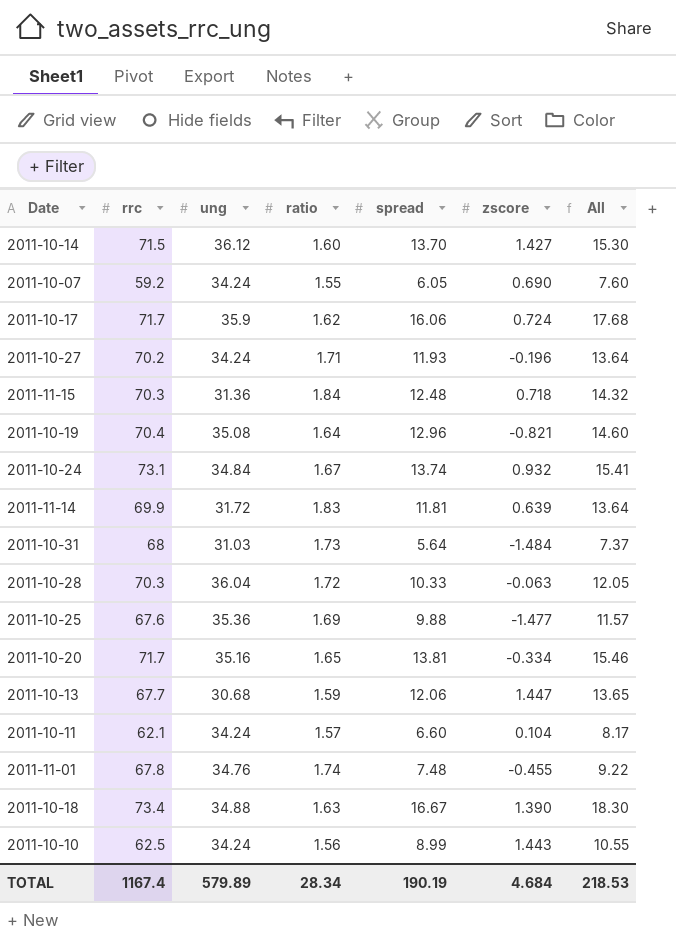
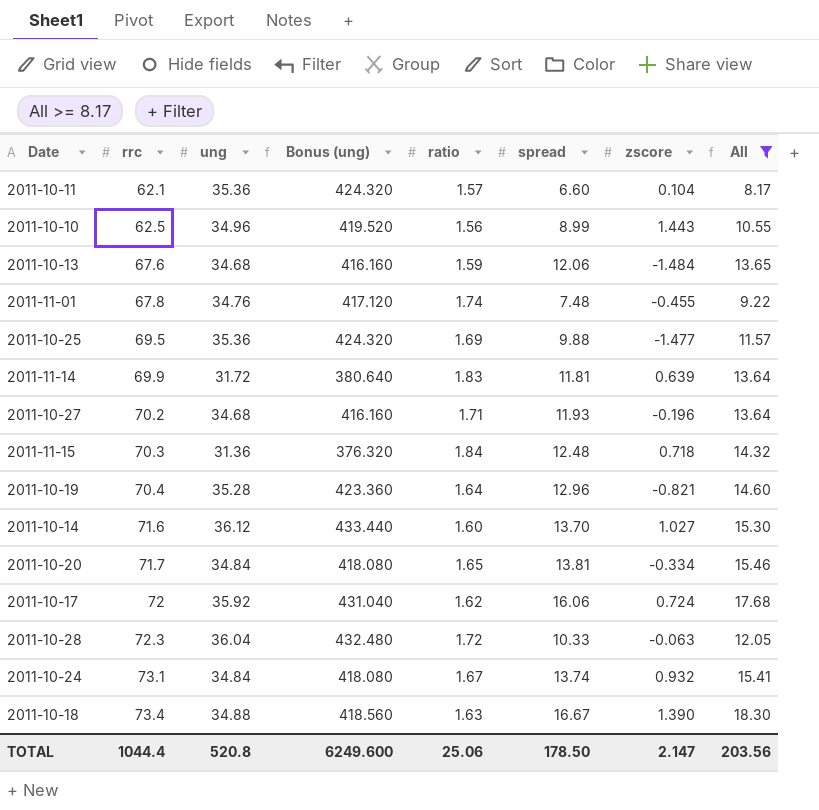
filter: none -> All >= 8.17
row order: none -> rrc ascending
column Bonus (ung) | formula: none -> [ung] * 12
2011-10-11 | ung: 34.24 -> 35.36
2011-10-10 | ung: 34.24 -> 34.96
2011-10-13 | rrc: 67.7 -> 67.6
2011-10-13 | ung: 30.68 -> 34.68
2011-10-13 | zscore: 1.447 -> -1.484
2011-10-25 | rrc: 67.6 -> 69.5
2011-10-27 | ung: 34.24 -> 34.68
2011-10-19 | ung: 35.08 -> 35.28
2011-10-14 | rrc: 71.5 -> 71.6
2011-10-14 | zscore: 1.427 -> 1.027
2011-10-20 | ung: 35.16 -> 34.84
2011-10-17 | rrc: 71.7 -> 72
2011-10-17 | ung: 35.9 -> 35.92
2011-10-28 | rrc: 70.3 -> 72.3
TOTAL | rrc: 1167.4 -> 1044.4
TOTAL | ung: 579.89 -> 520.8
TOTAL | ratio: 28.34 -> 25.06
TOTAL | spread: 190.19 -> 178.50
TOTAL | zscore: 4.684 -> 2.147
TOTAL | All: 218.53 -> 203.56

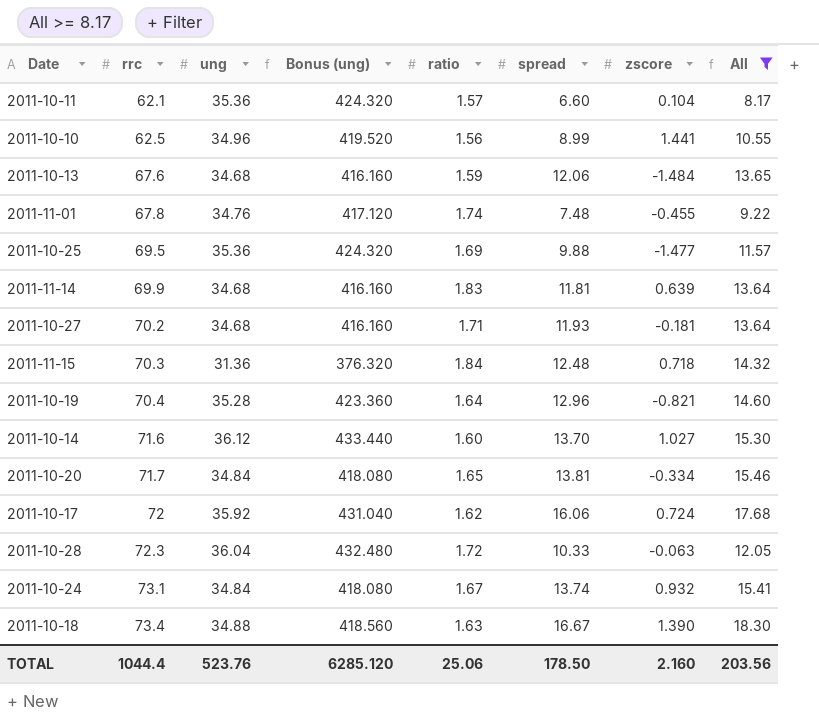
2011-10-10 | zscore: 1.443 -> 1.441
2011-11-14 | ung: 31.72 -> 34.68
2011-11-14 | Bonus (ung): 380.640 -> 416.160
2011-10-27 | zscore: -0.196 -> -0.181
TOTAL | ung: 520.8 -> 523.76
TOTAL | Bonus (ung): 6249.600 -> 6285.120
TOTAL | zscore: 2.147 -> 2.160

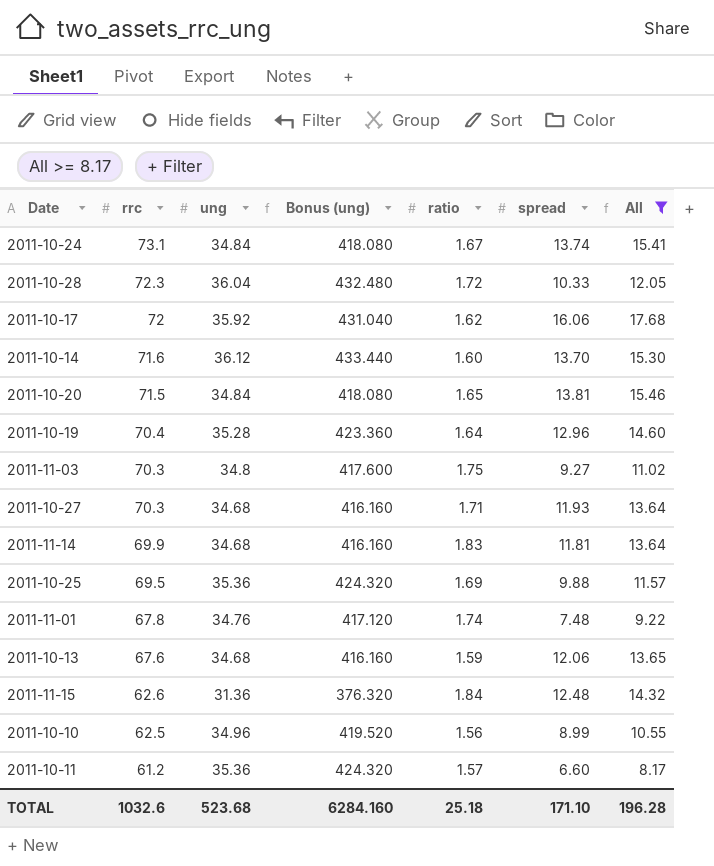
row order: rrc ascending -> rrc descending
column zscore | position: 7 -> none
row 2011-10-18: 73.4 | 34.88 | 418.560 | 1.63 | 16.67 | 1.390 | 18.30 -> none
2011-10-20 | rrc: 71.7 -> 71.5
row 2011-11-03: none -> 70.3 | 34.8 | 417.600 | 1.75 | 9.27 | 11.02
2011-10-27 | rrc: 70.2 -> 70.3
2011-11-15 | rrc: 70.3 -> 62.6
2011-10-11 | rrc: 62.1 -> 61.2
TOTAL | rrc: 1044.4 -> 1032.6
TOTAL | ung: 523.76 -> 523.68
TOTAL | Bonus (ung): 6285.120 -> 6284.160
TOTAL | ratio: 25.06 -> 25.18
TOTAL | spread: 178.50 -> 171.10
TOTAL | All: 203.56 -> 196.28

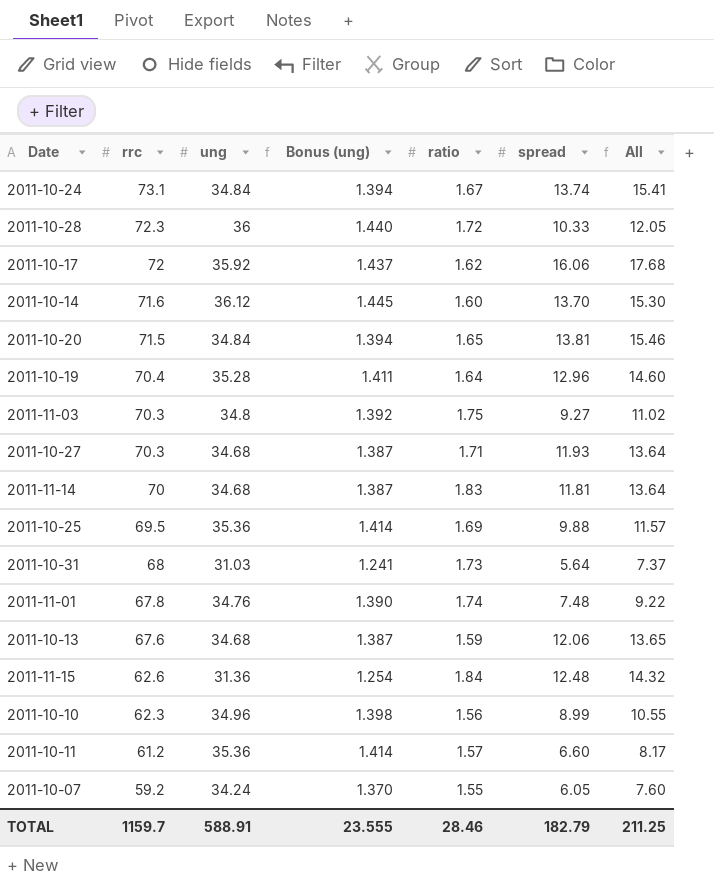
filter: All >= 8.17 -> none
column Bonus (ung) | formula: [ung] * 12 -> [ung] * 0.04
2011-10-28 | ung: 36.04 -> 36
2011-11-14 | rrc: 69.9 -> 70
2011-10-10 | rrc: 62.5 -> 62.3
TOTAL | rrc: 1032.6 -> 1159.7
TOTAL | ung: 523.68 -> 588.91
TOTAL | Bonus (ung): 6284.160 -> 23.555
TOTAL | ratio: 25.18 -> 28.46
TOTAL | spread: 171.10 -> 182.79
TOTAL | All: 196.28 -> 211.25

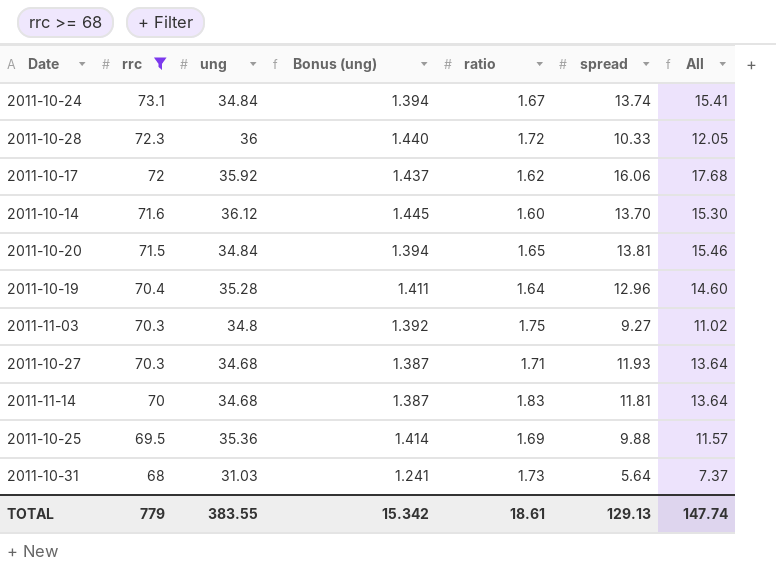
filter: none -> rrc >= 68
TOTAL | rrc: 1159.7 -> 779
TOTAL | ung: 588.91 -> 383.55
TOTAL | Bonus (ung): 23.555 -> 15.342
TOTAL | ratio: 28.46 -> 18.61
TOTAL | spread: 182.79 -> 129.13
TOTAL | All: 211.25 -> 147.74

